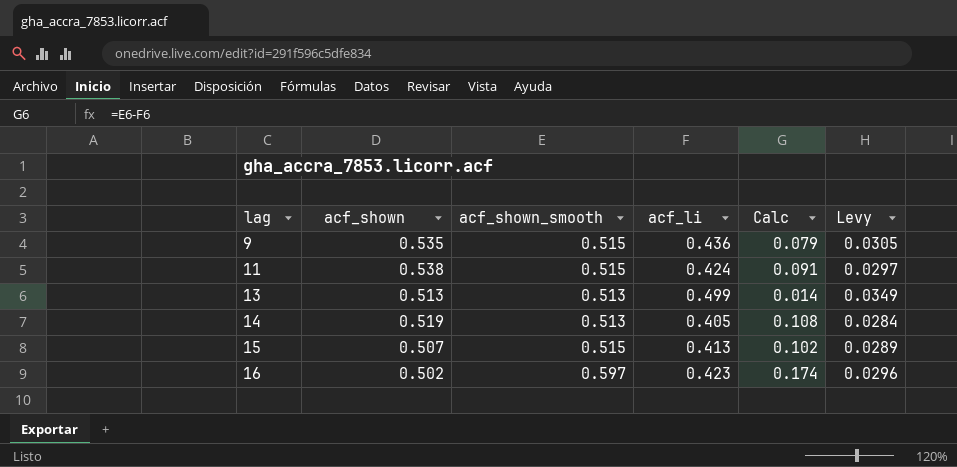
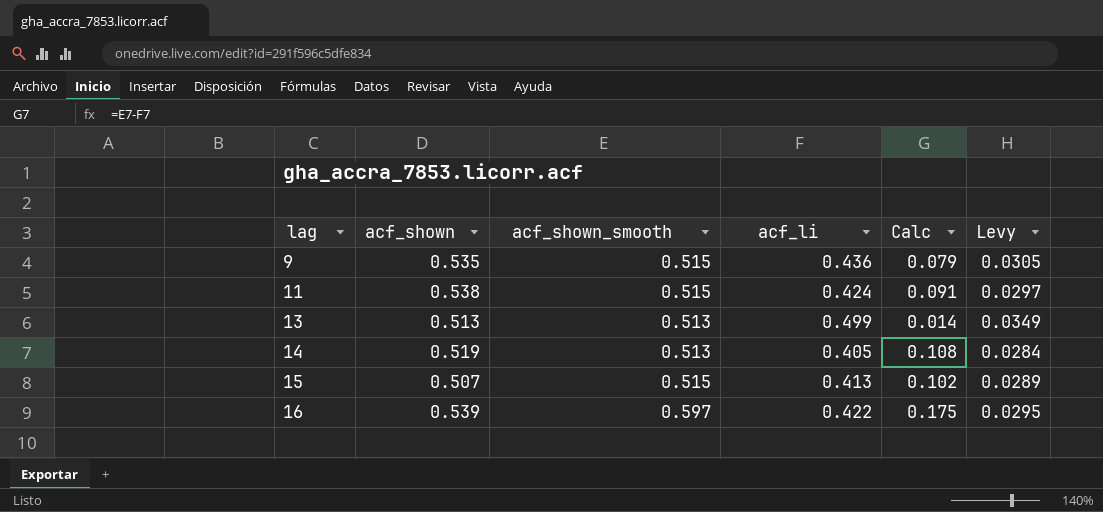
16 | acf_shown: 0.502 -> 0.539
16 | acf_li: 0.423 -> 0.422
16 | Calc: 0.174 -> 0.175
16 | Levy: 0.0296 -> 0.0295

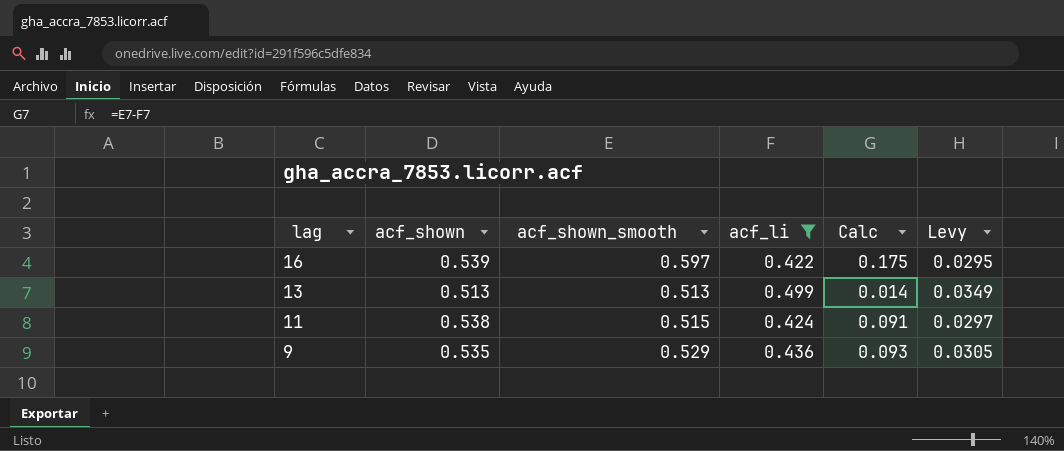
filter: none -> acf_li >= 0.422
row order: lag ascending -> lag descending
9 | acf_shown_smooth: 0.515 -> 0.529
9 | Calc: 0.079 -> 0.093

